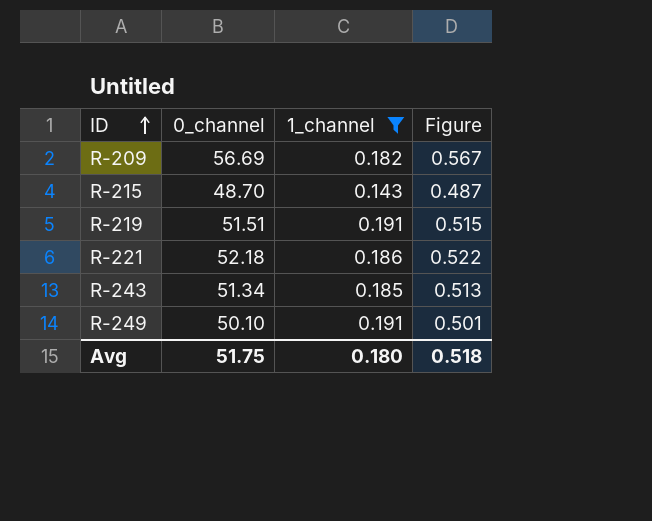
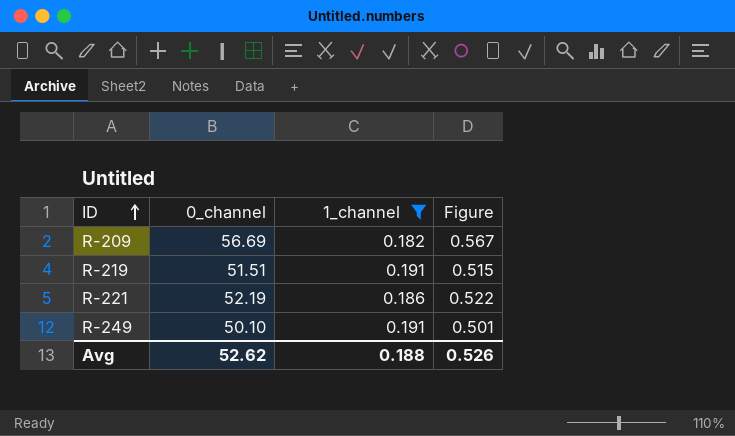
row R-215: 48.70 | 0.143 | 0.487 -> none
row R-243: 51.34 | 0.185 | 0.513 -> none
R-221 | 0_channel: 52.18 -> 52.19
Avg | 0_channel: 51.75 -> 52.62
Avg | 1_channel: 0.180 -> 0.188
Avg | Figure: 0.518 -> 0.526

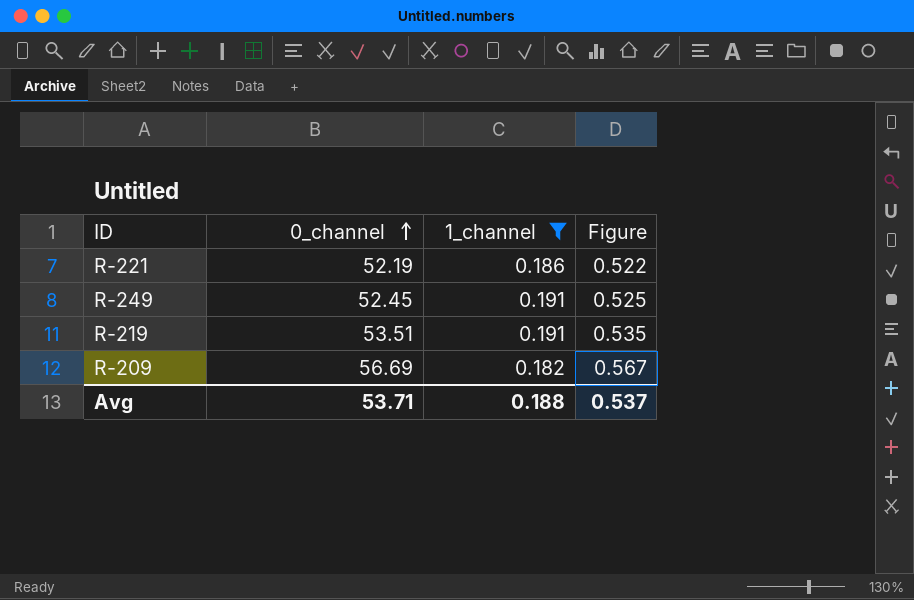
row order: ID ascending -> 0_channel ascending
R-249 | 0_channel: 50.10 -> 52.45
R-249 | Figure: 0.501 -> 0.525
R-219 | 0_channel: 51.51 -> 53.51
R-219 | Figure: 0.515 -> 0.535
Avg | 0_channel: 52.62 -> 53.71
Avg | Figure: 0.526 -> 0.537

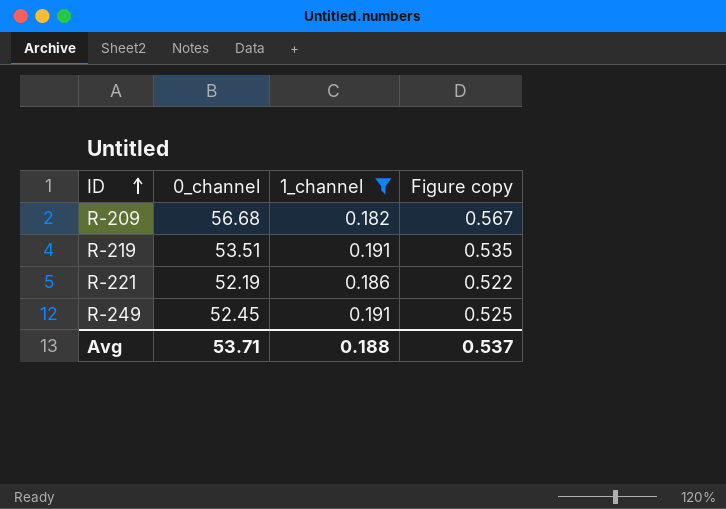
row order: 0_channel ascending -> ID ascending
column name: Figure -> Figure copy
R-209 | 0_channel: 56.69 -> 56.68

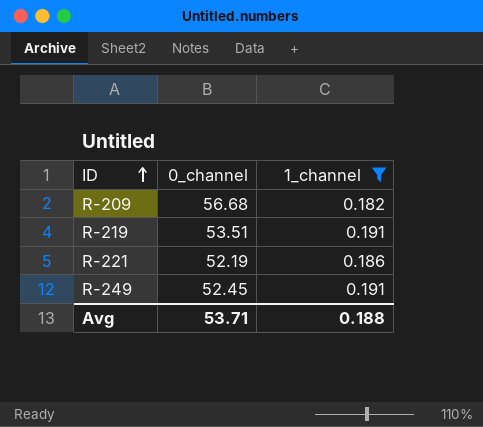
column Figure copy | formula: [0_channel] * 0.01 -> none

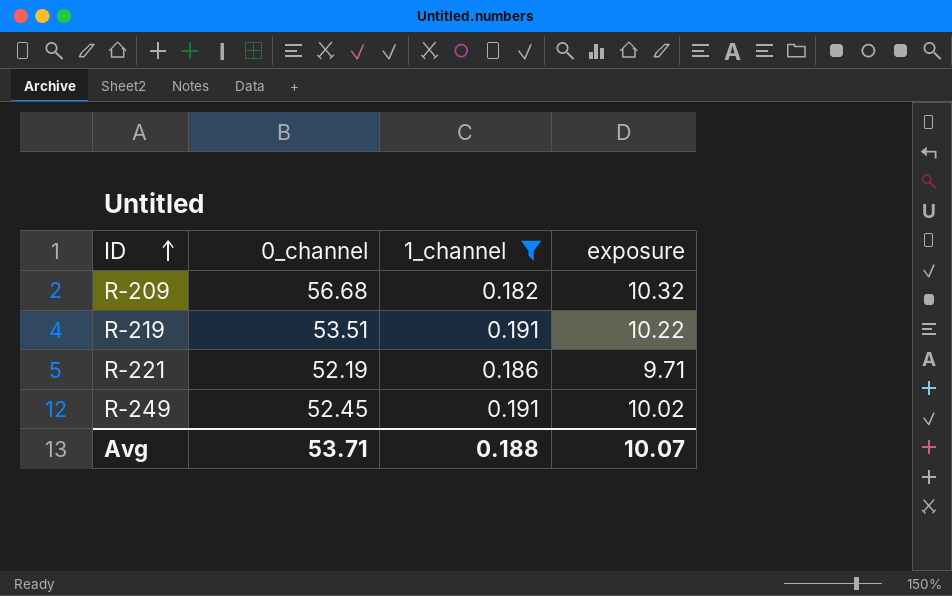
column exposure | formula: none -> [0_channel] * [1_channel]

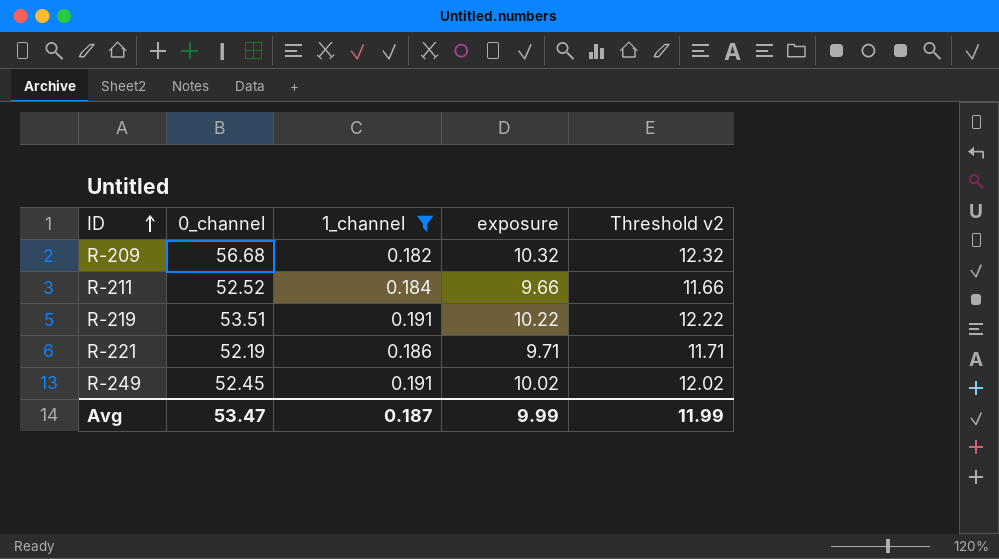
column Threshold v2 | formula: none -> [exposure] + 2
row R-211: none -> 52.52 | 0.184 | 9.66 | 11.66
Avg | 0_channel: 53.71 -> 53.47
Avg | 1_channel: 0.188 -> 0.187
Avg | exposure: 10.07 -> 9.99

